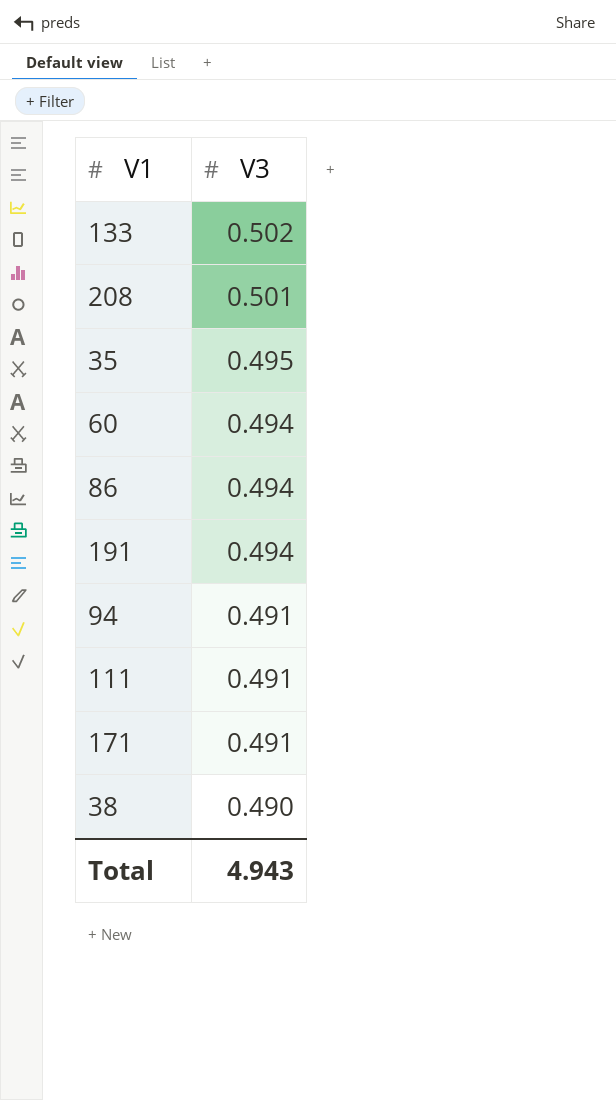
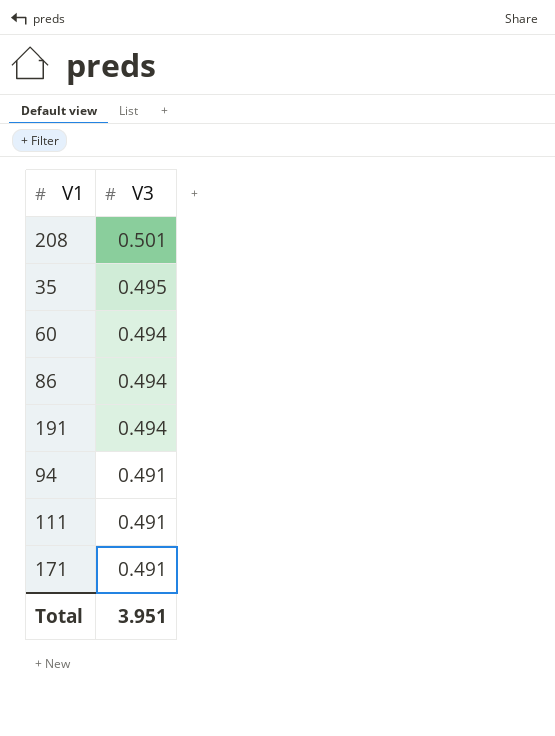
row 133: 0.502 -> none
row 38: 0.490 -> none
Total | V3: 4.943 -> 3.951

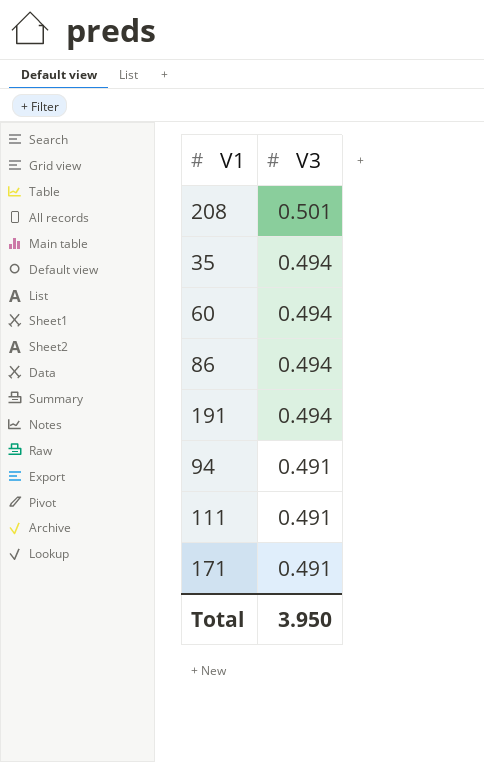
35 | V3: 0.495 -> 0.494
Total | V3: 3.951 -> 3.950

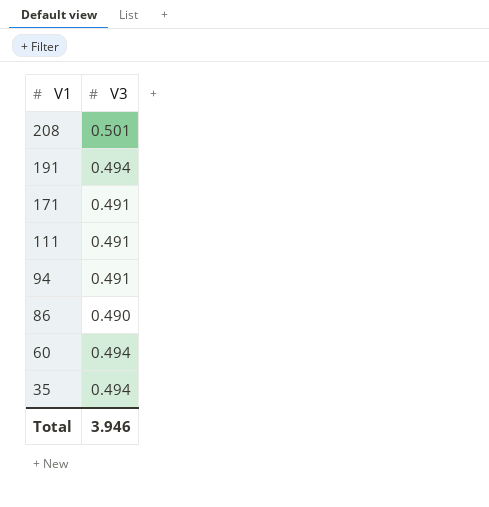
row order: V3 descending -> V1 descending
86 | V3: 0.494 -> 0.490
Total | V3: 3.950 -> 3.946

